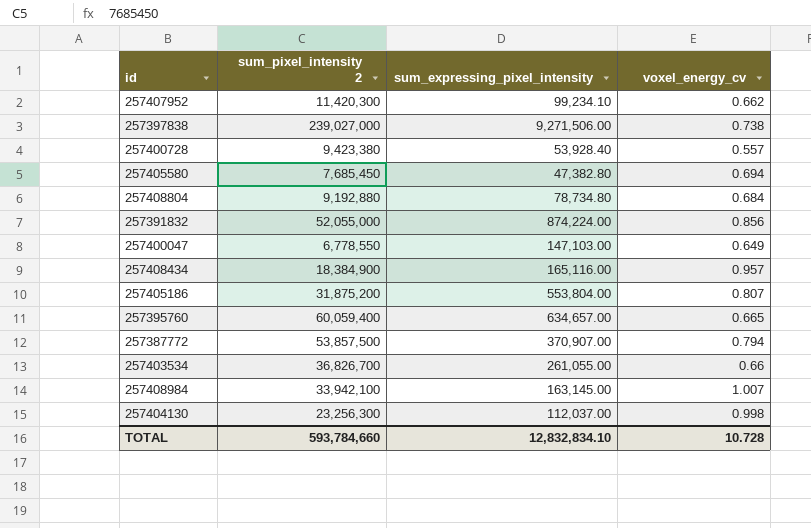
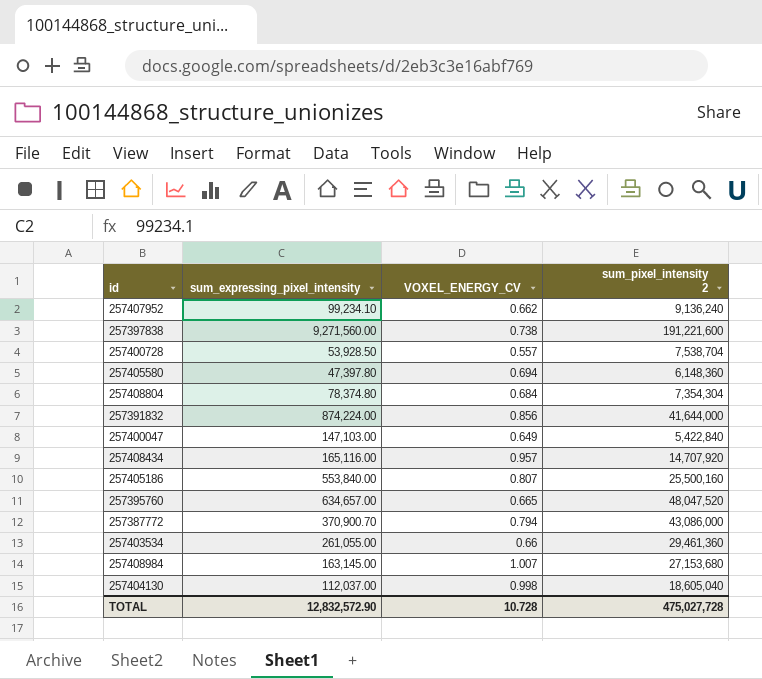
column name: voxel_energy_cv -> VOXEL_ENERGY_CV
column sum_pixel_intensity 2 | position: 2 -> 4
257407952 | sum_pixel_intensity 2: 11,420,300 -> 9,136,240
257397838 | sum_expressing_pixel_intensity: 9,271,506.00 -> 9,271,560.00
257397838 | sum_pixel_intensity 2: 239,027,000 -> 191,221,600
257400728 | sum_expressing_pixel_intensity: 53,928.40 -> 53,928.50
257400728 | sum_pixel_intensity 2: 9,423,380 -> 7,538,704
257405580 | sum_expressing_pixel_intensity: 47,382.80 -> 47,397.80
257405580 | sum_pixel_intensity 2: 7,685,450 -> 6,148,360
257408804 | sum_expressing_pixel_intensity: 78,734.80 -> 78,374.80
257408804 | sum_pixel_intensity 2: 9,192,880 -> 7,354,304
257391832 | sum_pixel_intensity 2: 52,055,000 -> 41,644,000
257400047 | sum_pixel_intensity 2: 6,778,550 -> 5,422,840
257408434 | sum_pixel_intensity 2: 18,384,900 -> 14,707,920
257405186 | sum_expressing_pixel_intensity: 553,804.00 -> 553,840.00
257405186 | sum_pixel_intensity 2: 31,875,200 -> 25,500,160
257395760 | sum_pixel_intensity 2: 60,059,400 -> 48,047,520
257387772 | sum_expressing_pixel_intensity: 370,907.00 -> 370,900.70
257387772 | sum_pixel_intensity 2: 53,857,500 -> 43,086,000
257403534 | sum_pixel_intensity 2: 36,826,700 -> 29,461,360
257408984 | sum_pixel_intensity 2: 33,942,100 -> 27,153,680
257404130 | sum_pixel_intensity 2: 23,256,300 -> 18,605,040
TOTAL | sum_expressing_pixel_intensity: 12,832,834.10 -> 12,832,572.90
TOTAL | sum_pixel_intensity 2: 593,784,660 -> 475,027,728

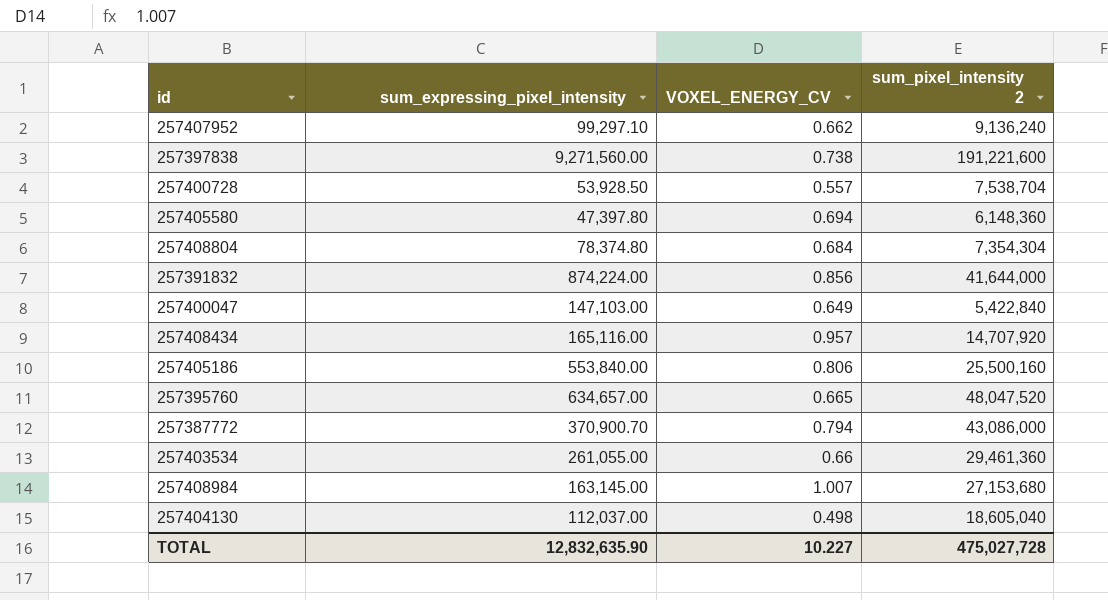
257407952 | sum_expressing_pixel_intensity: 99,234.10 -> 99,297.10
257405186 | VOXEL_ENERGY_CV: 0.807 -> 0.806
257404130 | VOXEL_ENERGY_CV: 0.998 -> 0.498
TOTAL | sum_expressing_pixel_intensity: 12,832,572.90 -> 12,832,635.90
TOTAL | VOXEL_ENERGY_CV: 10.728 -> 10.227

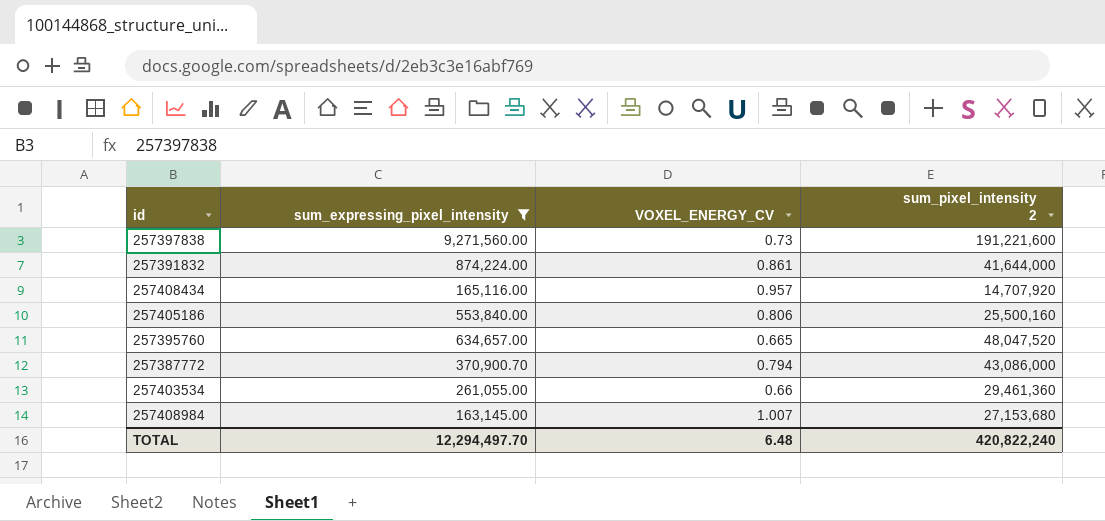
filter: none -> sum_expressing_pixel_intensity >= 163,145.00
257397838 | VOXEL_ENERGY_CV: 0.738 -> 0.73
257391832 | VOXEL_ENERGY_CV: 0.856 -> 0.861
TOTAL | sum_expressing_pixel_intensity: 12,832,635.90 -> 12,294,497.70
TOTAL | VOXEL_ENERGY_CV: 10.227 -> 6.48
TOTAL | sum_pixel_intensity 2: 475,027,728 -> 420,822,240

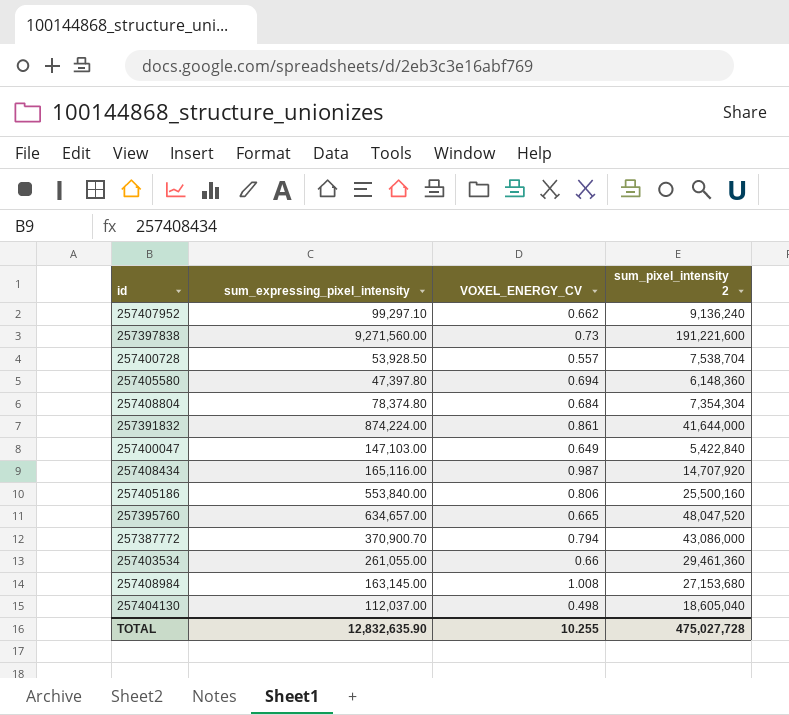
filter: sum_expressing_pixel_intensity >= 163,145.00 -> none
257408434 | VOXEL_ENERGY_CV: 0.957 -> 0.987
257408984 | VOXEL_ENERGY_CV: 1.007 -> 1.008
TOTAL | sum_expressing_pixel_intensity: 12,294,497.70 -> 12,832,635.90
TOTAL | VOXEL_ENERGY_CV: 6.48 -> 10.255
TOTAL | sum_pixel_intensity 2: 420,822,240 -> 475,027,728

